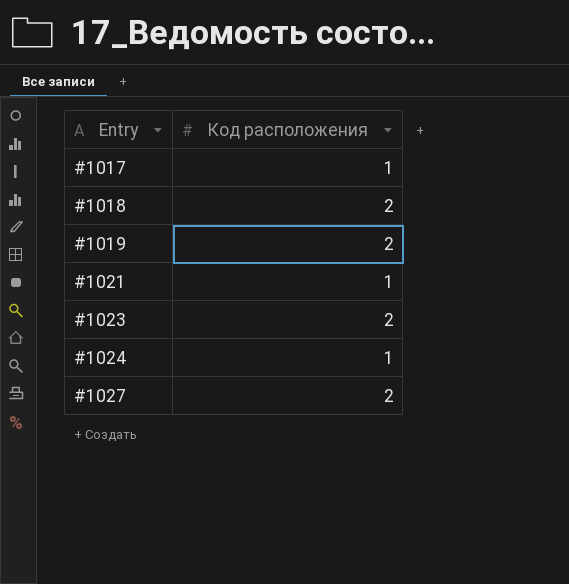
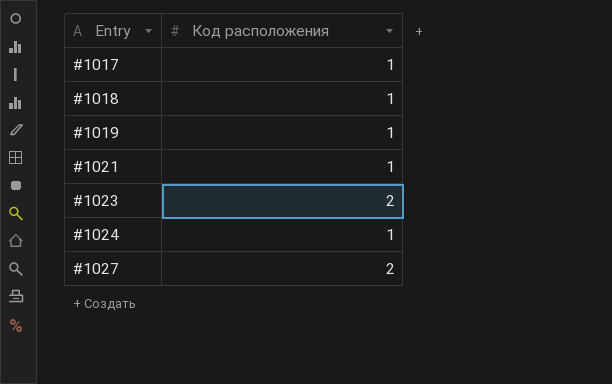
#1018 | Код расположения: 2 -> 1
#1019 | Код расположения: 2 -> 1

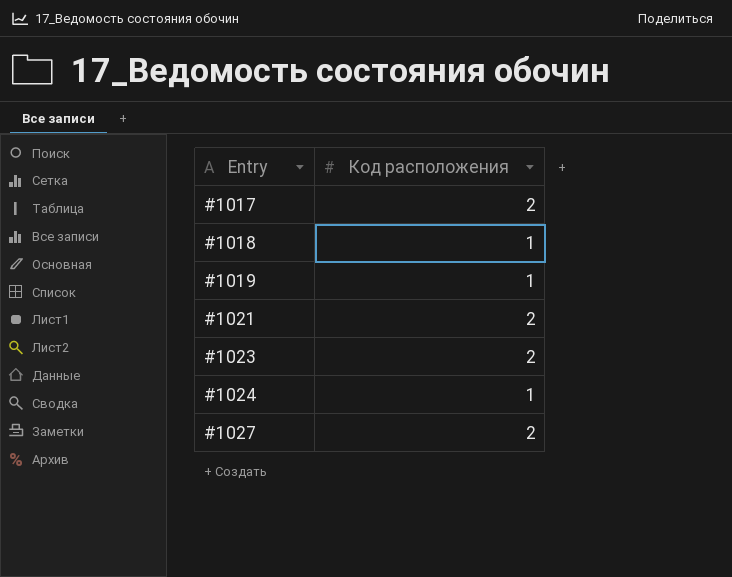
#1017 | Код расположения: 1 -> 2
#1021 | Код расположения: 1 -> 2

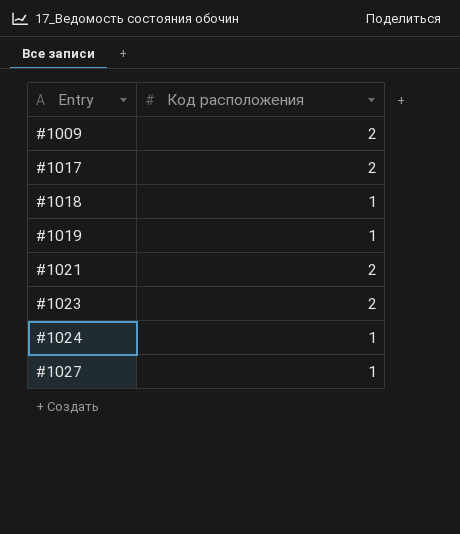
row #1009: none -> 2
#1027 | Код расположения: 2 -> 1

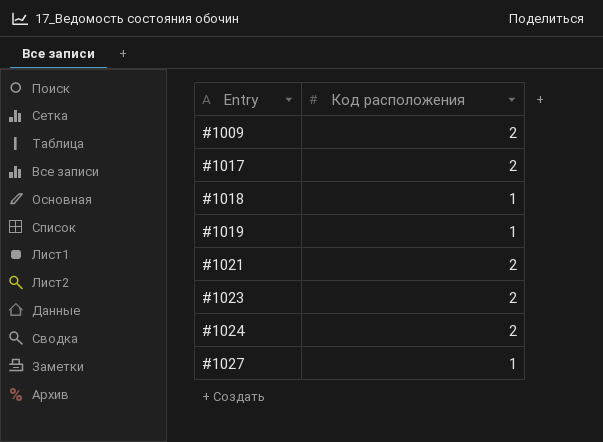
#1024 | Код расположения: 1 -> 2

